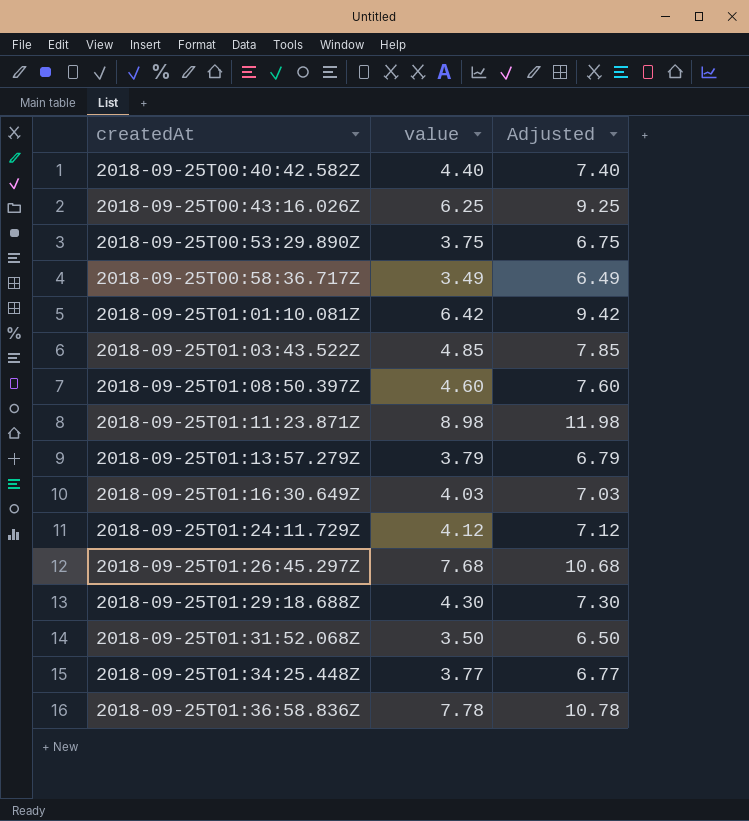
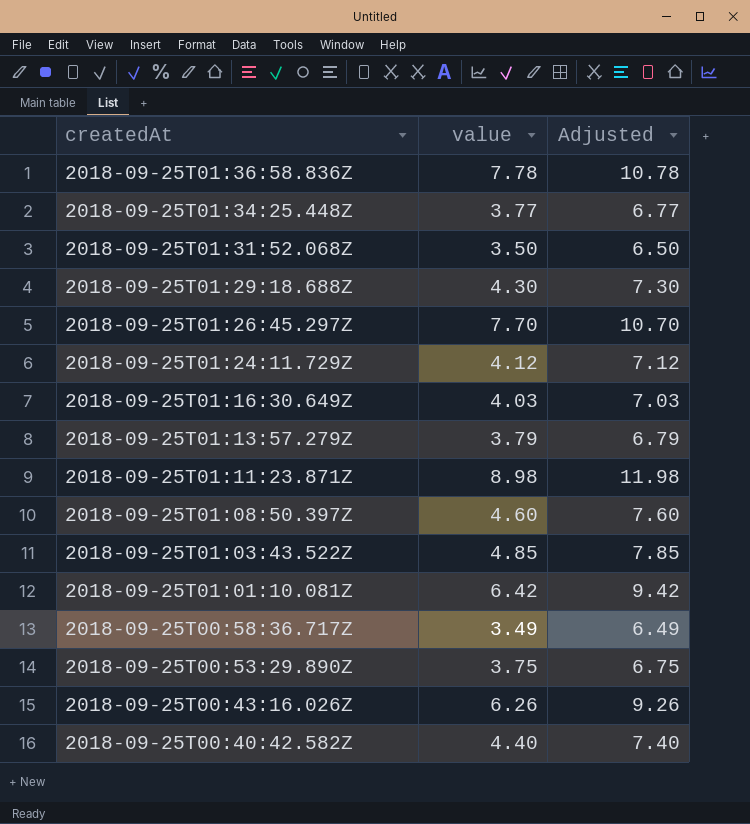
row order: createdAt ascending -> createdAt descending
2018-09-25T01:26:45.297Z | value: 7.68 -> 7.70
2018-09-25T01:26:45.297Z | Adjusted: 10.68 -> 10.70
2018-09-25T00:43:16.026Z | value: 6.25 -> 6.26
2018-09-25T00:43:16.026Z | Adjusted: 9.25 -> 9.26

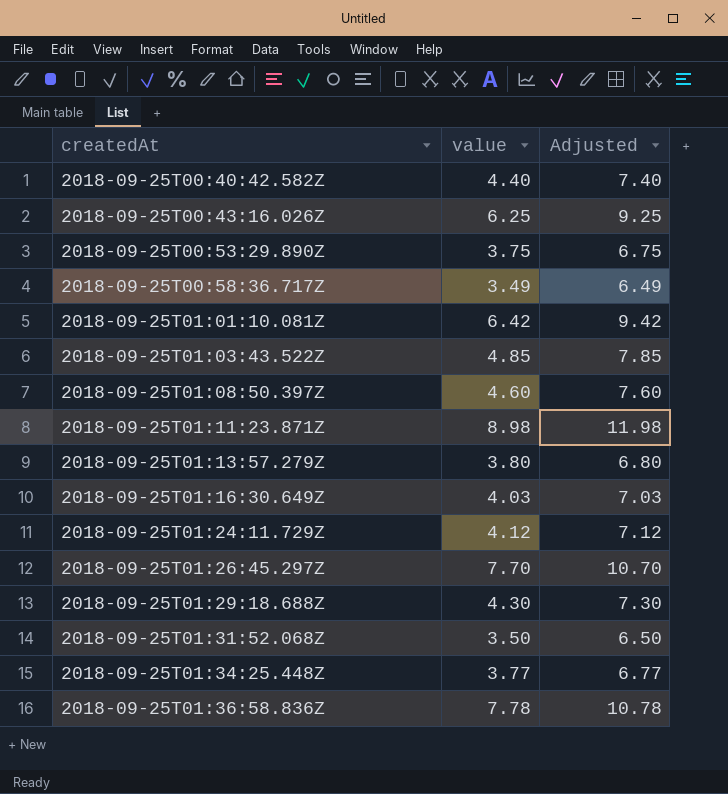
row order: createdAt descending -> createdAt ascending
2018-09-25T00:43:16.026Z | value: 6.26 -> 6.25
2018-09-25T00:43:16.026Z | Adjusted: 9.26 -> 9.25
2018-09-25T01:13:57.279Z | value: 3.79 -> 3.80
2018-09-25T01:13:57.279Z | Adjusted: 6.79 -> 6.80

